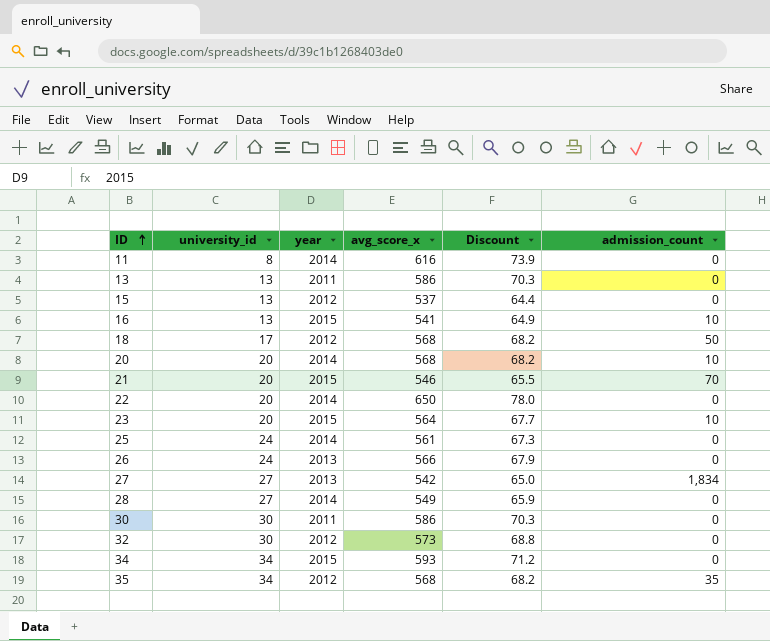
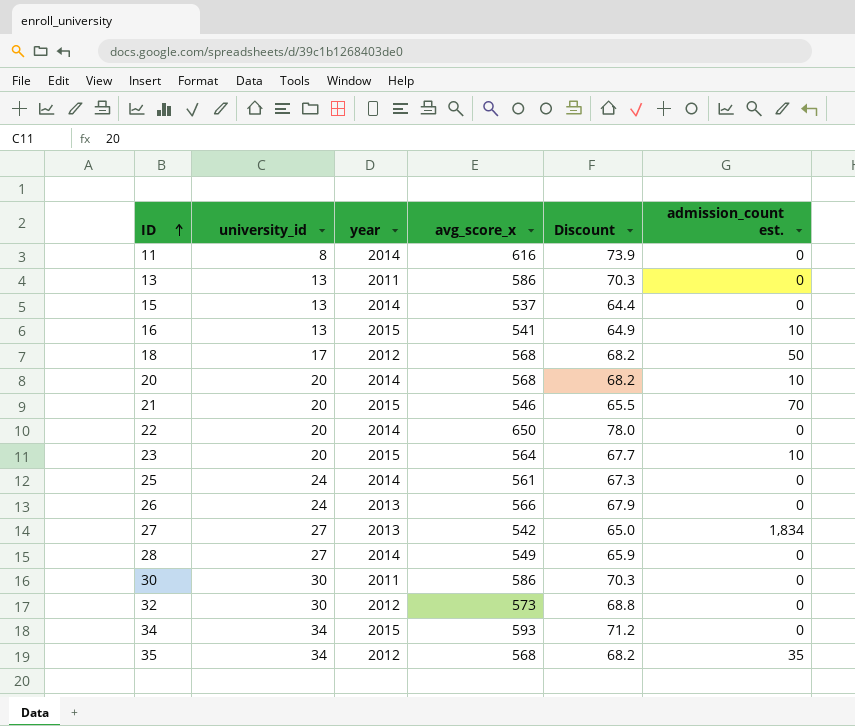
column name: admission_count -> admission_count est.
15 | year: 2012 -> 2014

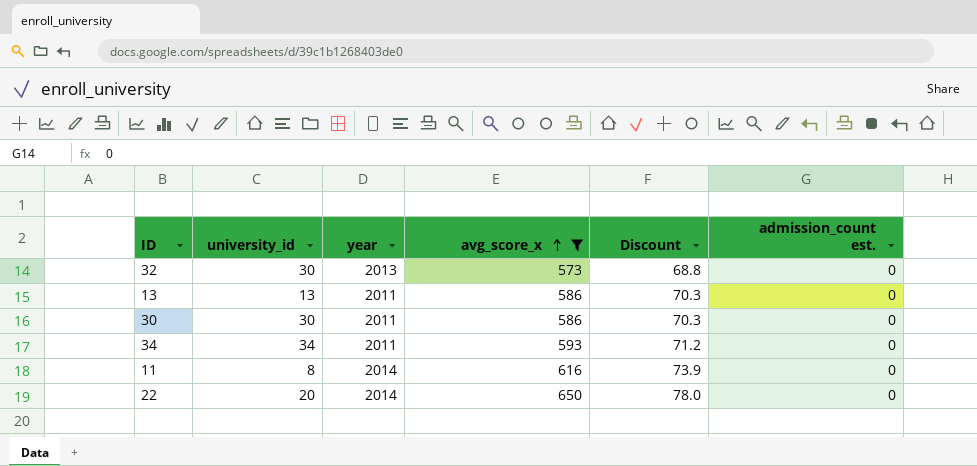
filter: none -> avg_score_x >= 573
row order: ID ascending -> avg_score_x ascending
32 | year: 2012 -> 2013
34 | year: 2015 -> 2011

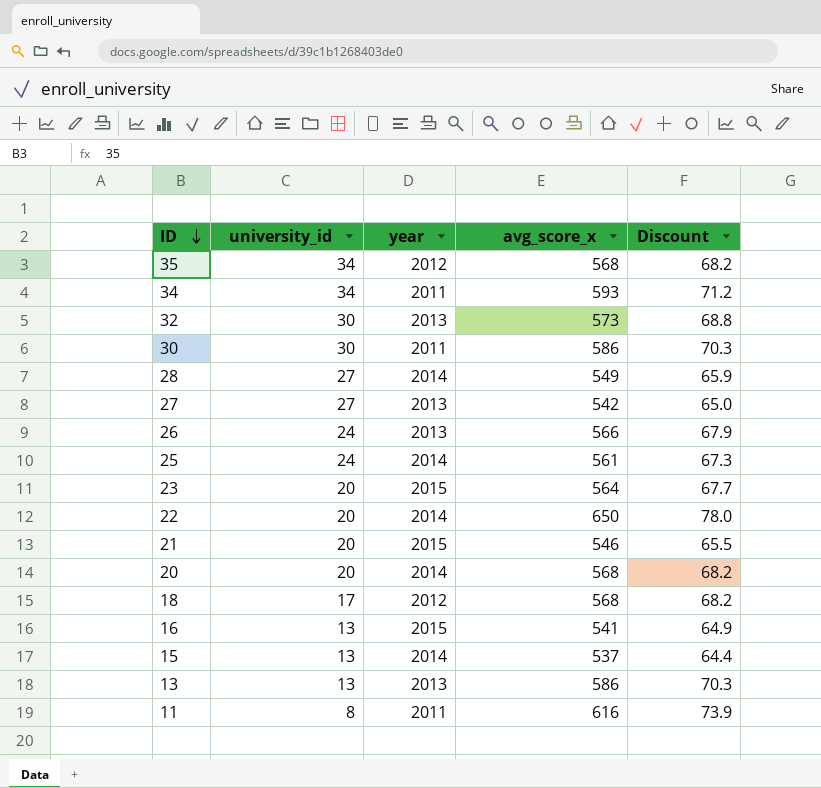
filter: avg_score_x >= 573 -> none
row order: avg_score_x ascending -> ID descending
column admission_count est. | position: 6 -> none
13 | year: 2011 -> 2013
11 | year: 2014 -> 2011

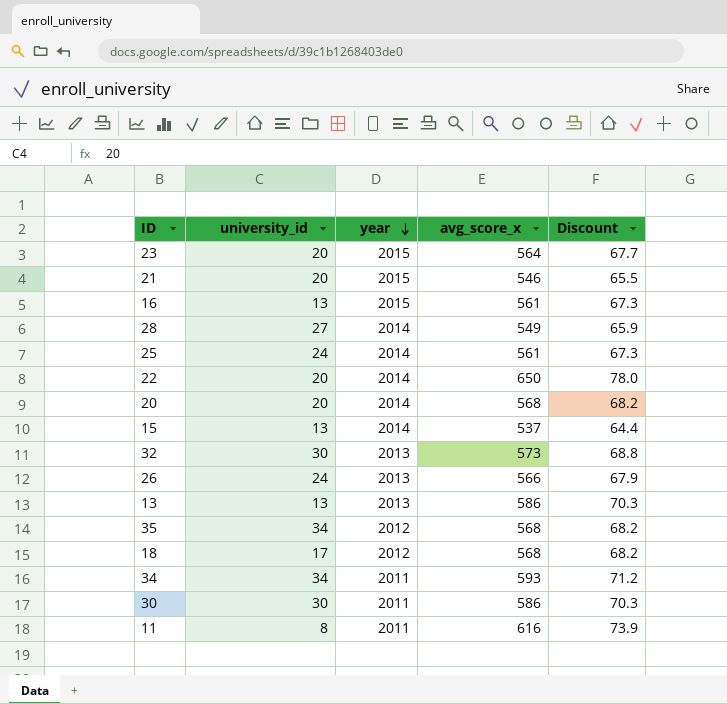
row order: ID descending -> year descending
row 27: 27 | 2013 | 542 | 65.0 -> none
16 | avg_score_x: 541 -> 561
16 | Discount: 64.9 -> 67.3

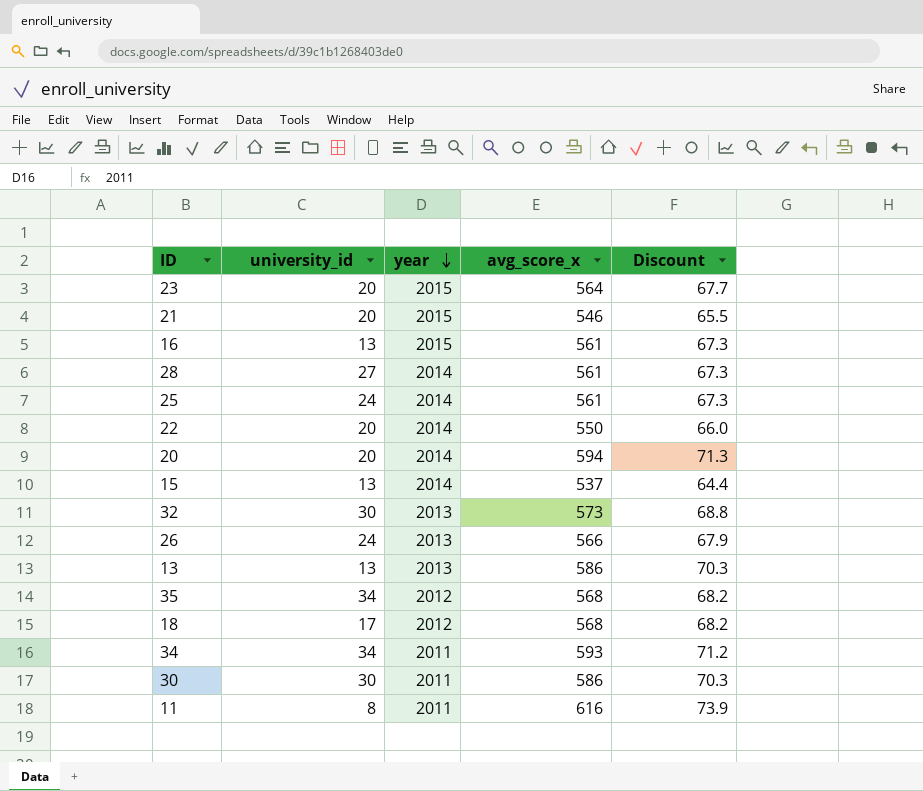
28 | avg_score_x: 549 -> 561
28 | Discount: 65.9 -> 67.3
22 | avg_score_x: 650 -> 550
22 | Discount: 78.0 -> 66.0
20 | avg_score_x: 568 -> 594
20 | Discount: 68.2 -> 71.3

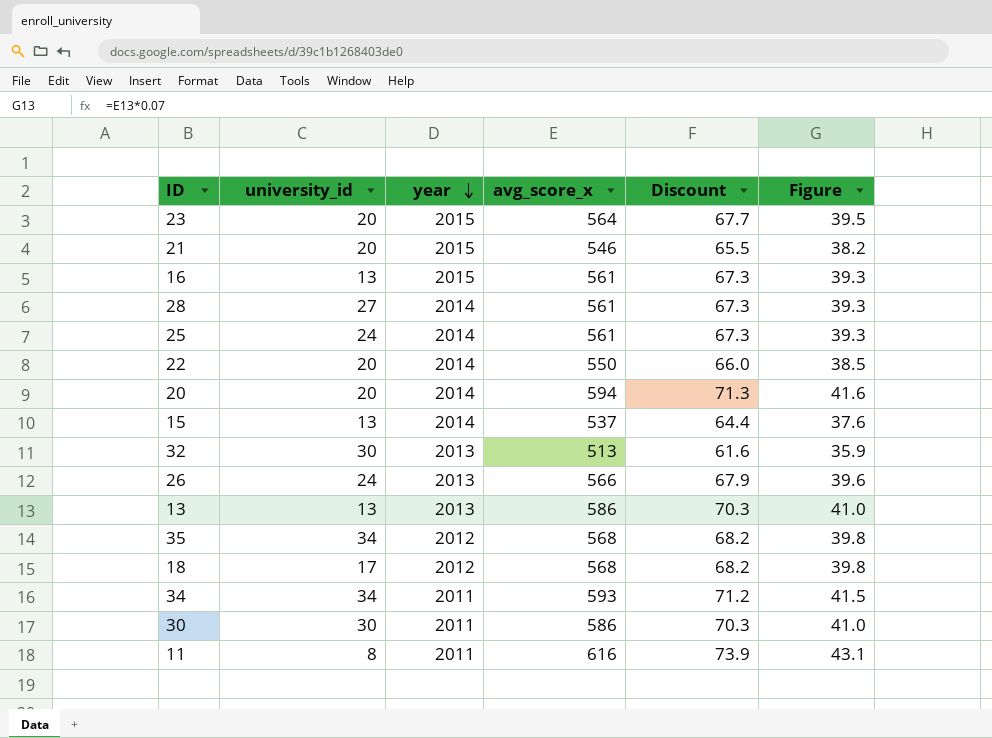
column Figure | formula: none -> [avg_score_x] * 0.07
32 | avg_score_x: 573 -> 513
32 | Discount: 68.8 -> 61.6

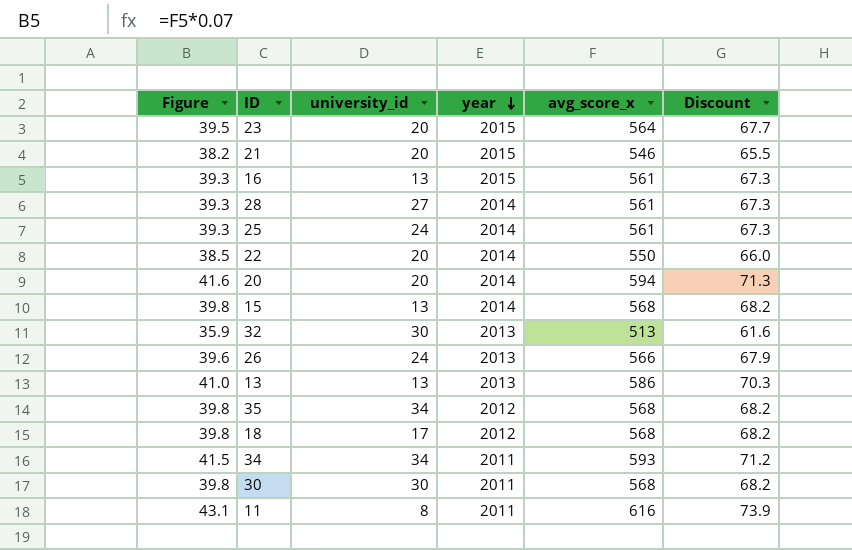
column Figure | position: 6 -> 1
15 | Figure: 37.6 -> 39.8
15 | avg_score_x: 537 -> 568
15 | Discount: 64.4 -> 68.2
30 | Figure: 41.0 -> 39.8
30 | avg_score_x: 586 -> 568
30 | Discount: 70.3 -> 68.2

